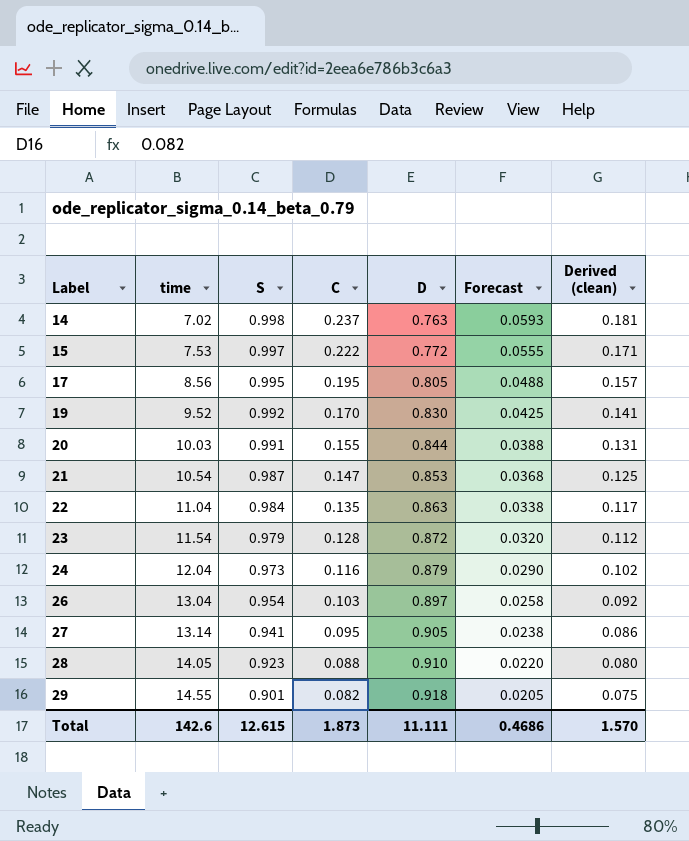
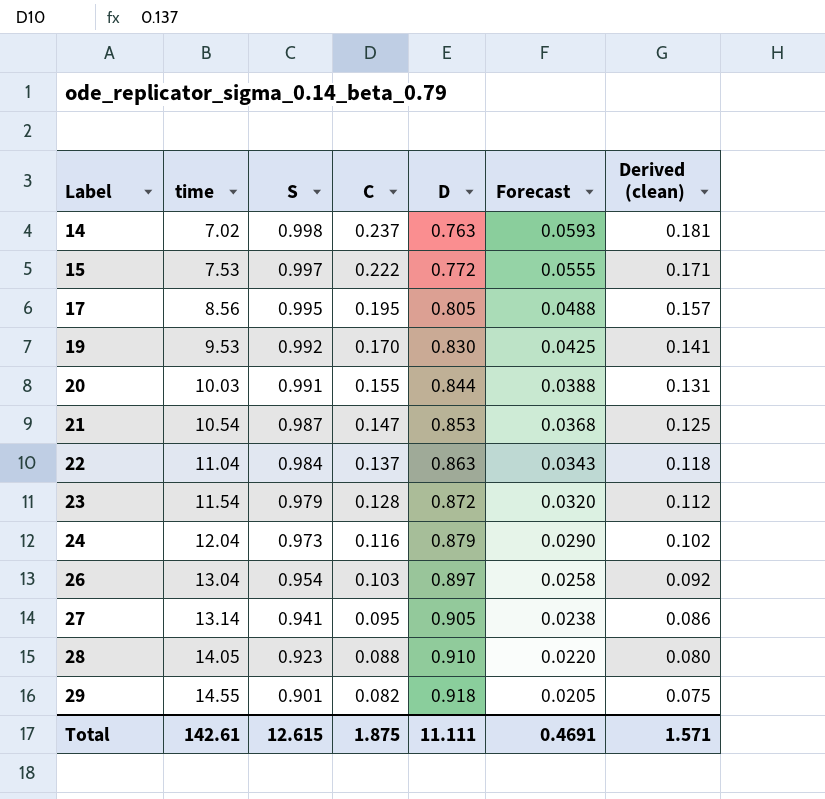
19 | time: 9.52 -> 9.53
22 | C: 0.135 -> 0.137
22 | Forecast: 0.0338 -> 0.0343
22 | Derived (clean): 0.117 -> 0.118
Total | time: 142.6 -> 142.61
Total | C: 1.873 -> 1.875
Total | Forecast: 0.4686 -> 0.4691
Total | Derived (clean): 1.570 -> 1.571

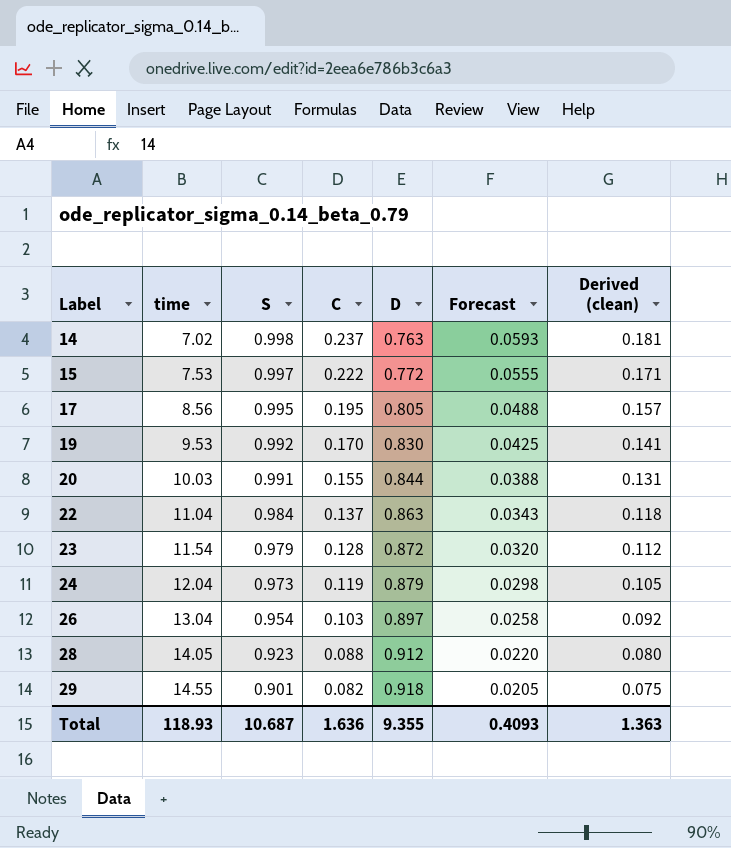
row 21: 10.54 | 0.987 | 0.147 | 0.853 | 0.0368 | 0.125 -> none
row 27: 13.14 | 0.941 | 0.095 | 0.905 | 0.0238 | 0.086 -> none
24 | C: 0.116 -> 0.119
24 | Forecast: 0.0290 -> 0.0298
24 | Derived (clean): 0.102 -> 0.105
28 | D: 0.910 -> 0.912
Total | time: 142.61 -> 118.93
Total | S: 12.615 -> 10.687
Total | C: 1.875 -> 1.636
Total | D: 11.111 -> 9.355
Total | Forecast: 0.4691 -> 0.4093
Total | Derived (clean): 1.571 -> 1.363

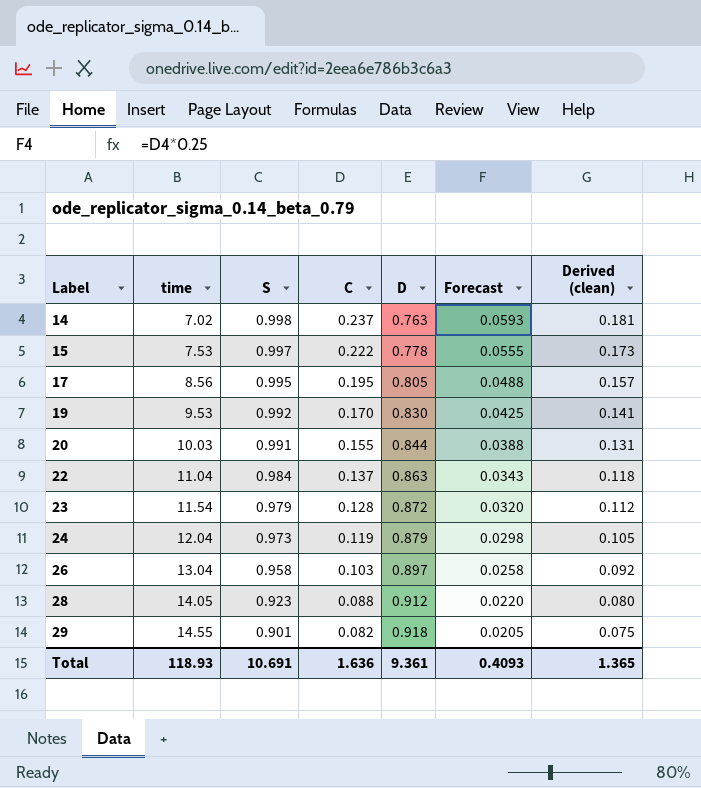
15 | D: 0.772 -> 0.778
15 | Derived (clean): 0.171 -> 0.173
26 | S: 0.954 -> 0.958
Total | S: 10.687 -> 10.691
Total | D: 9.355 -> 9.361
Total | Derived (clean): 1.363 -> 1.365

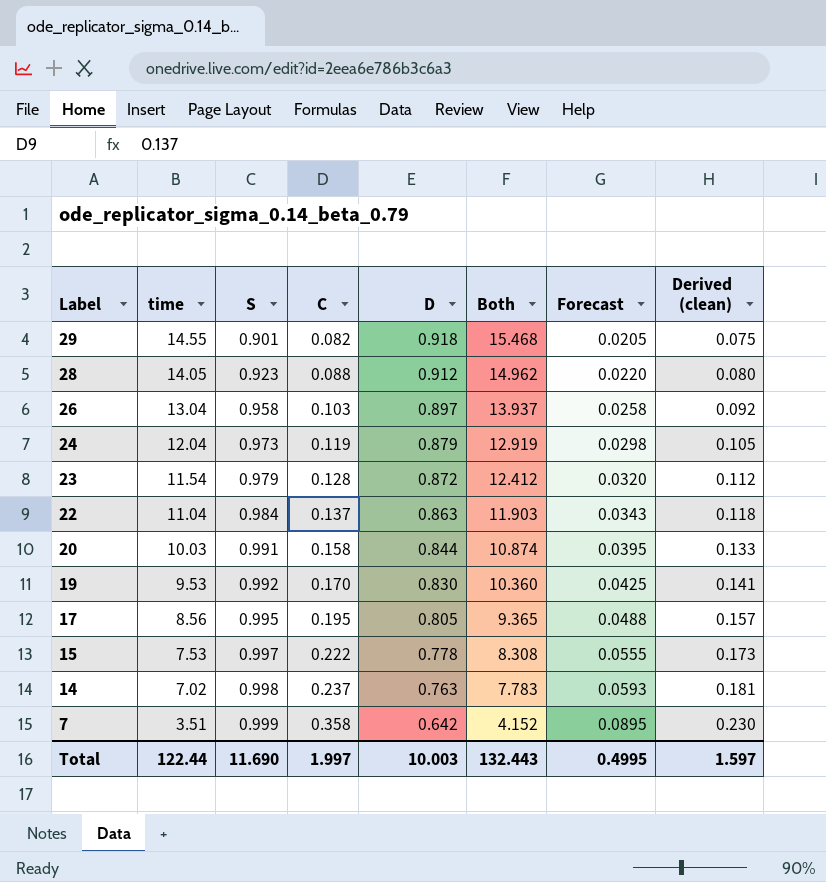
row order: Label ascending -> Label descending
column Both | formula: none -> [time] + [D]
20 | C: 0.155 -> 0.158
20 | Forecast: 0.0388 -> 0.0395
20 | Derived (clean): 0.131 -> 0.133
row 7: none -> 3.51 | 0.999 | 0.358 | 0.642 | 4.152 | 0.0895 | 0.230
Total | time: 118.93 -> 122.44
Total | S: 10.691 -> 11.690
Total | C: 1.636 -> 1.997
Total | D: 9.361 -> 10.003
Total | Forecast: 0.4093 -> 0.4995
Total | Derived (clean): 1.365 -> 1.597

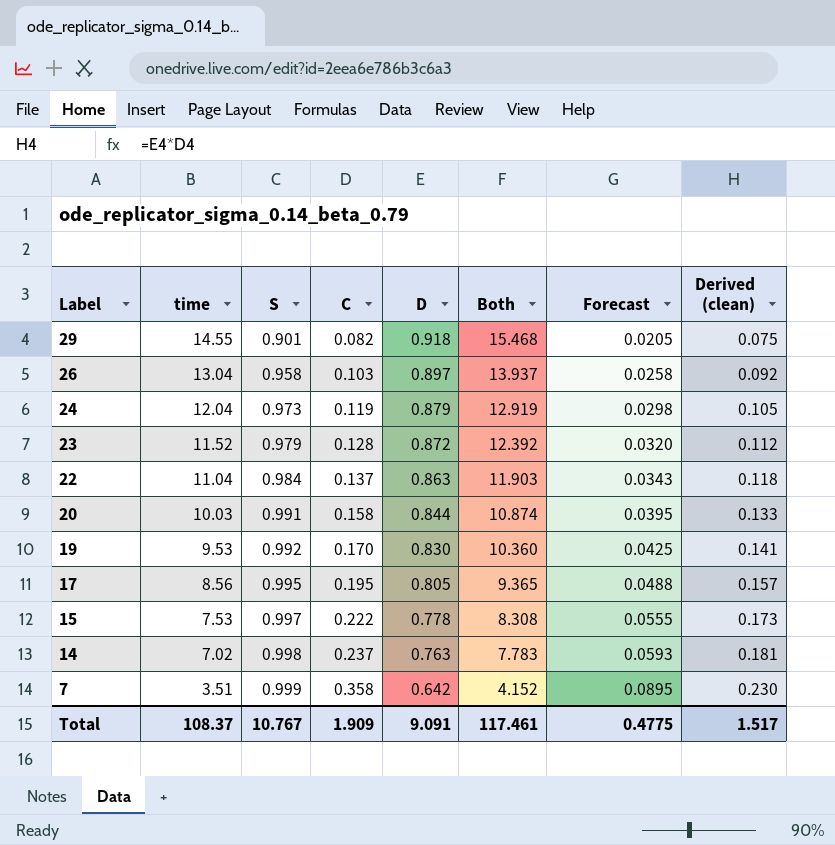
row 28: 14.05 | 0.923 | 0.088 | 0.912 | 14.962 | 0.0220 | 0.080 -> none
23 | time: 11.54 -> 11.52
23 | Both: 12.412 -> 12.392
Total | time: 122.44 -> 108.37
Total | S: 11.690 -> 10.767
Total | C: 1.997 -> 1.909
Total | D: 10.003 -> 9.091
Total | Both: 132.443 -> 117.461
Total | Forecast: 0.4995 -> 0.4775
Total | Derived (clean): 1.597 -> 1.517

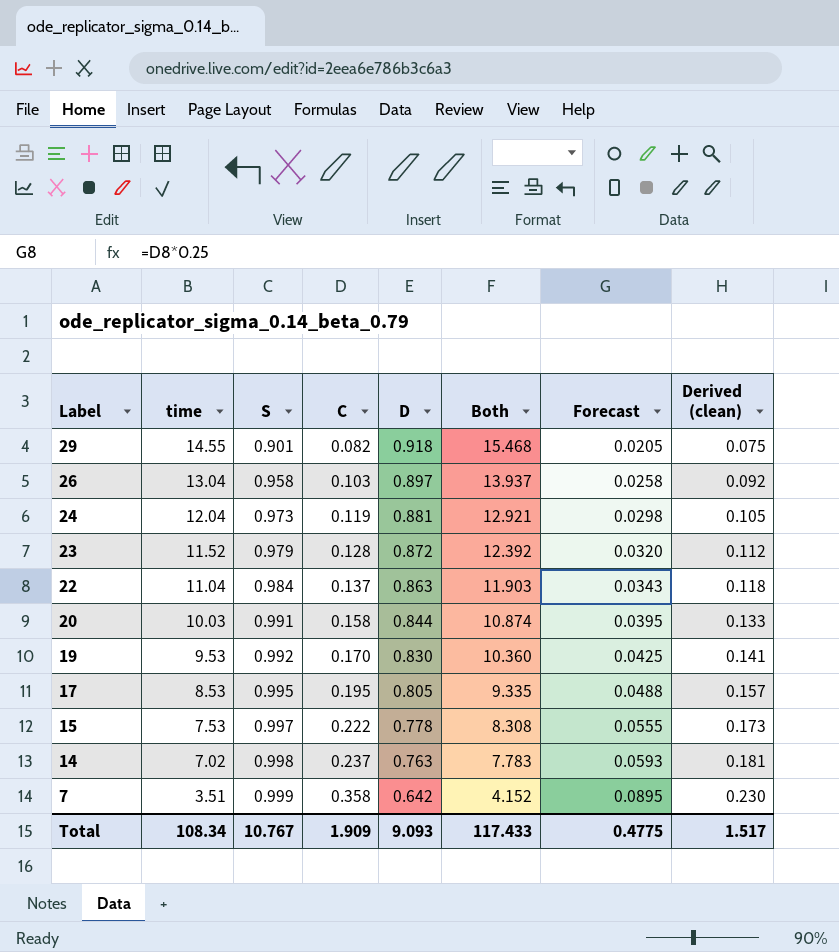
24 | D: 0.879 -> 0.881
24 | Both: 12.919 -> 12.921
17 | time: 8.56 -> 8.53
17 | Both: 9.365 -> 9.335
Total | time: 108.37 -> 108.34
Total | D: 9.091 -> 9.093
Total | Both: 117.461 -> 117.433

